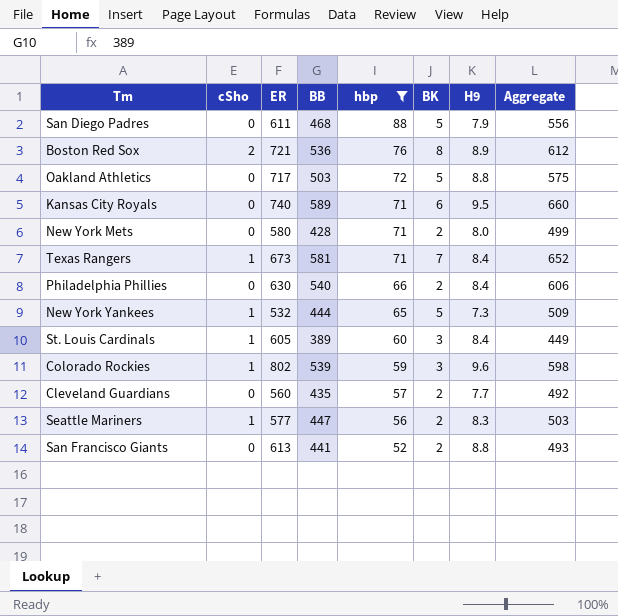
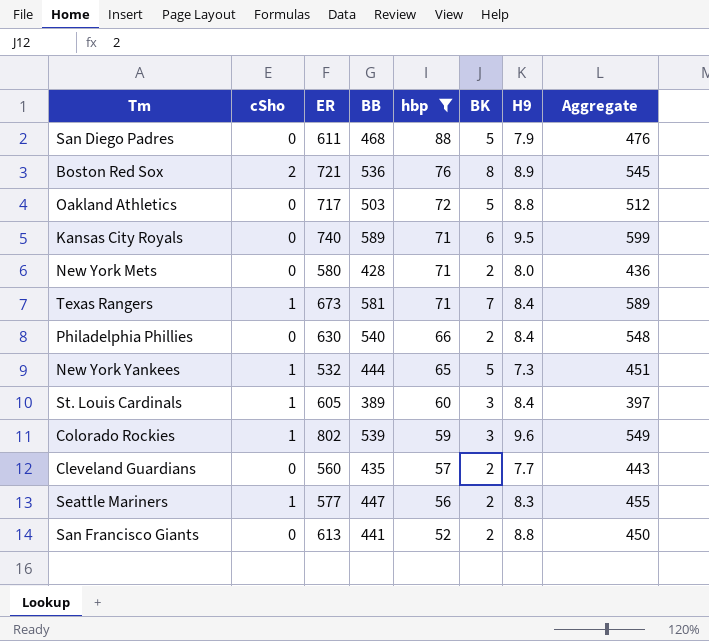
column Aggregate | formula: [BB] + [hbp] -> [BB] + [H9]

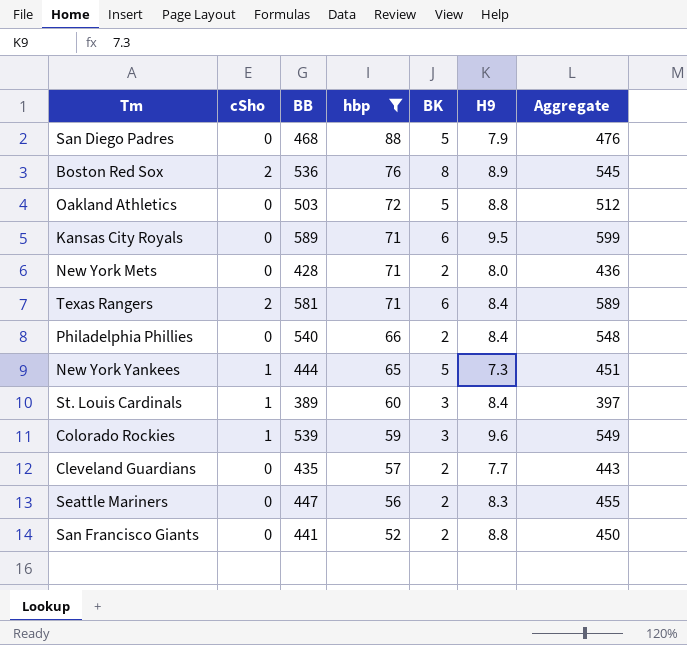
column ER | position: 3 -> none
Texas Rangers | cSho: 1 -> 2
Texas Rangers | BK: 7 -> 6
Seattle Mariners | cSho: 1 -> 0

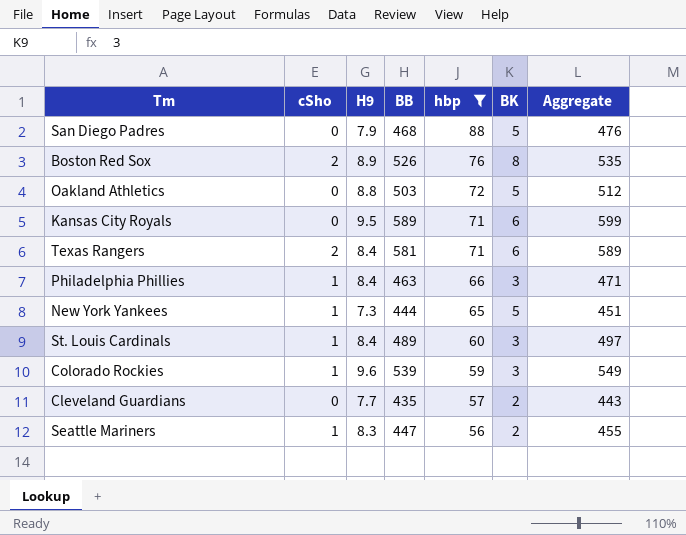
column H9 | position: 6 -> 3
row New York Mets: 0 | 428 | 71 | 2 | 8.0 | 436 -> none
row San Francisco Giants: 0 | 441 | 52 | 2 | 8.8 | 450 -> none
Boston Red Sox | BB: 536 -> 526
Boston Red Sox | Aggregate: 545 -> 535
Philadelphia Phillies | cSho: 0 -> 1
Philadelphia Phillies | BB: 540 -> 463
Philadelphia Phillies | BK: 2 -> 3
Philadelphia Phillies | Aggregate: 548 -> 471
St. Louis Cardinals | BB: 389 -> 489
St. Louis Cardinals | Aggregate: 397 -> 497
Seattle Mariners | cSho: 0 -> 1

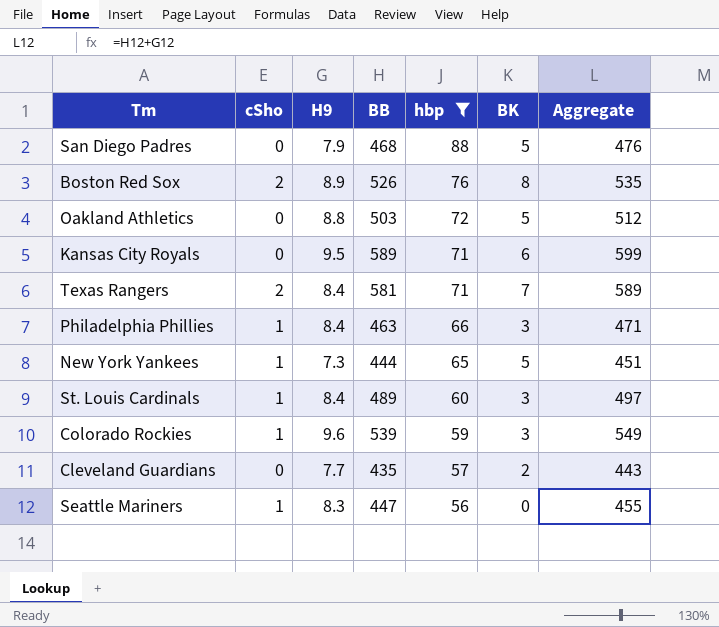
Texas Rangers | BK: 6 -> 7
Seattle Mariners | BK: 2 -> 0

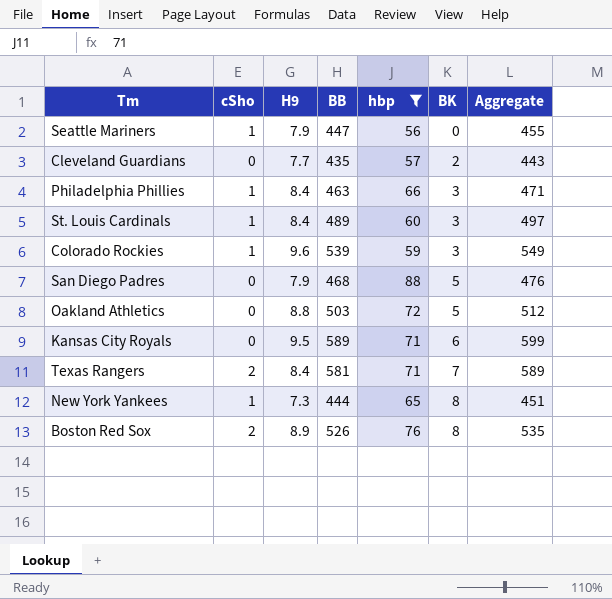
row order: hbp descending -> BK ascending
Seattle Mariners | H9: 8.3 -> 7.9
New York Yankees | BK: 5 -> 8

